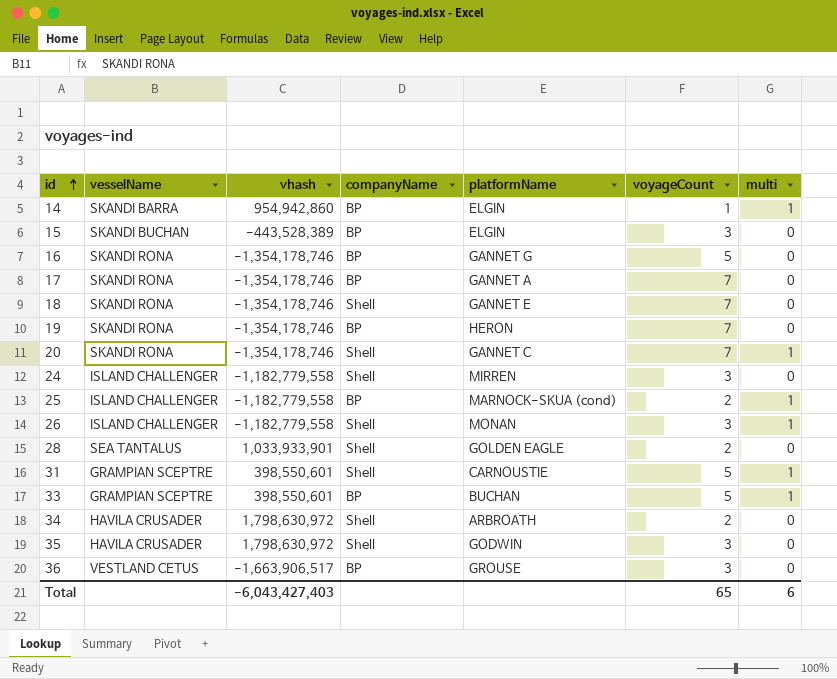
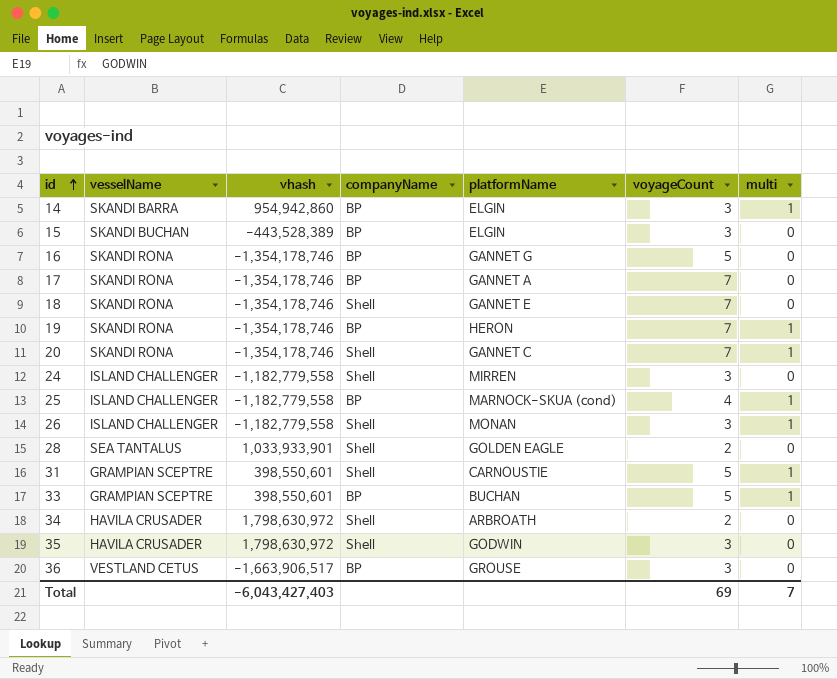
14 | voyageCount: 1 -> 3
19 | multi: 0 -> 1
25 | voyageCount: 2 -> 4
Total | voyageCount: 65 -> 69
Total | multi: 6 -> 7

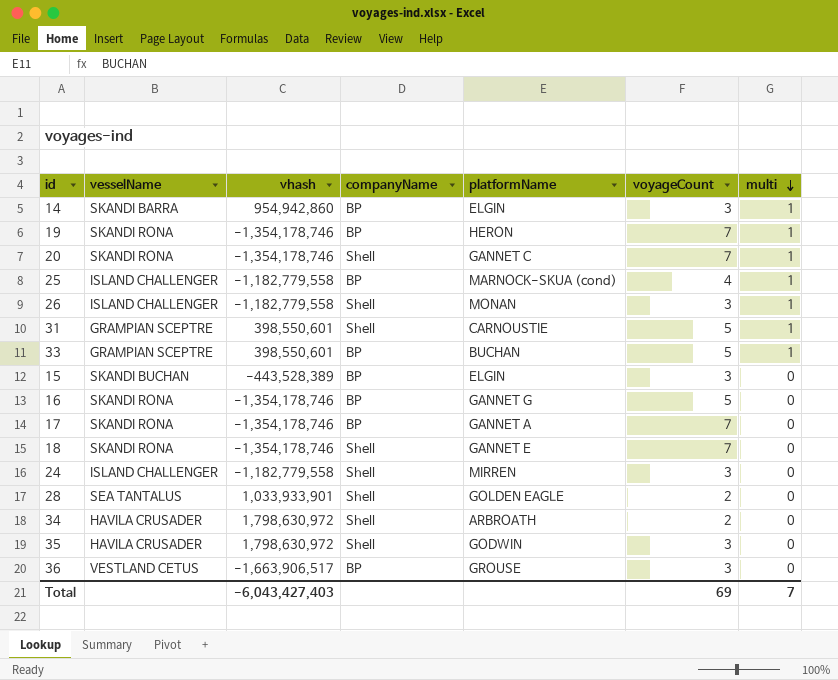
row order: id ascending -> multi descending

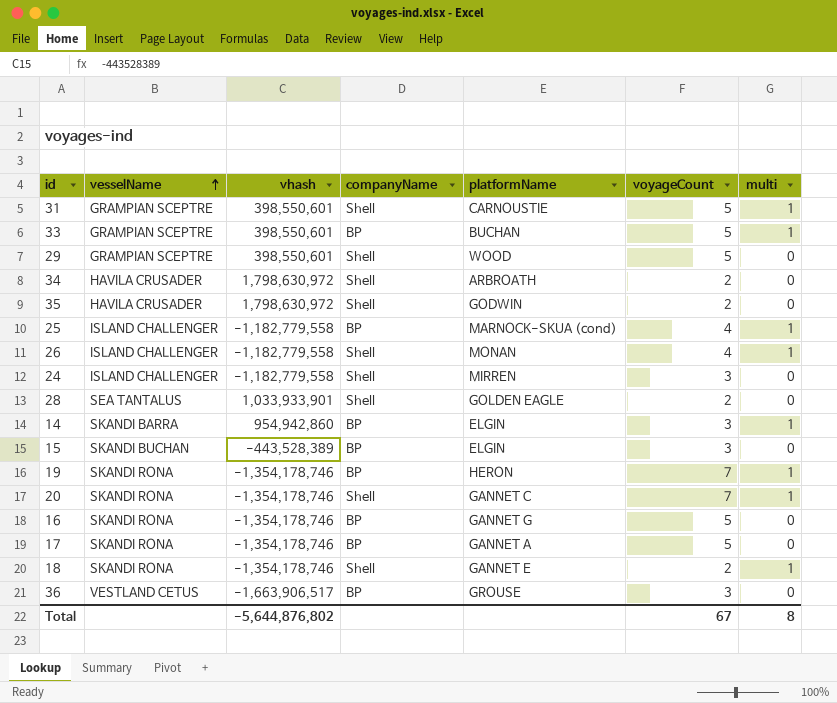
row order: multi descending -> vesselName ascending
row 29: none -> GRAMPIAN SCEPTRE | 398,550,601 | Shell | WOOD | 5 | 0
35 | voyageCount: 3 -> 2
26 | voyageCount: 3 -> 4
17 | voyageCount: 7 -> 5
18 | voyageCount: 7 -> 2
18 | multi: 0 -> 1
Total | vhash: -6,043,427,403 -> -5,644,876,802
Total | voyageCount: 69 -> 67
Total | multi: 7 -> 8

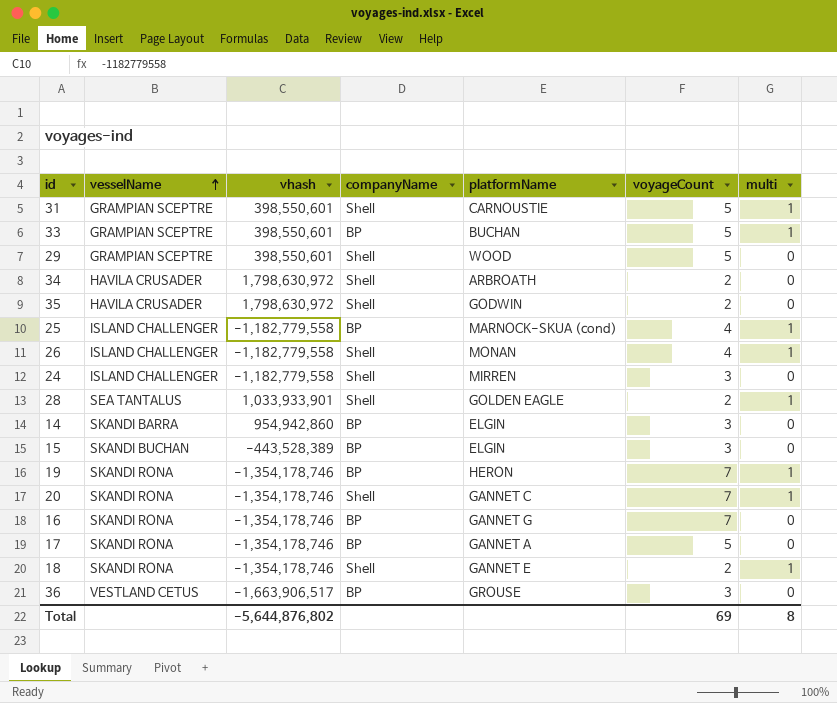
28 | multi: 0 -> 1
14 | multi: 1 -> 0
16 | voyageCount: 5 -> 7
Total | voyageCount: 67 -> 69

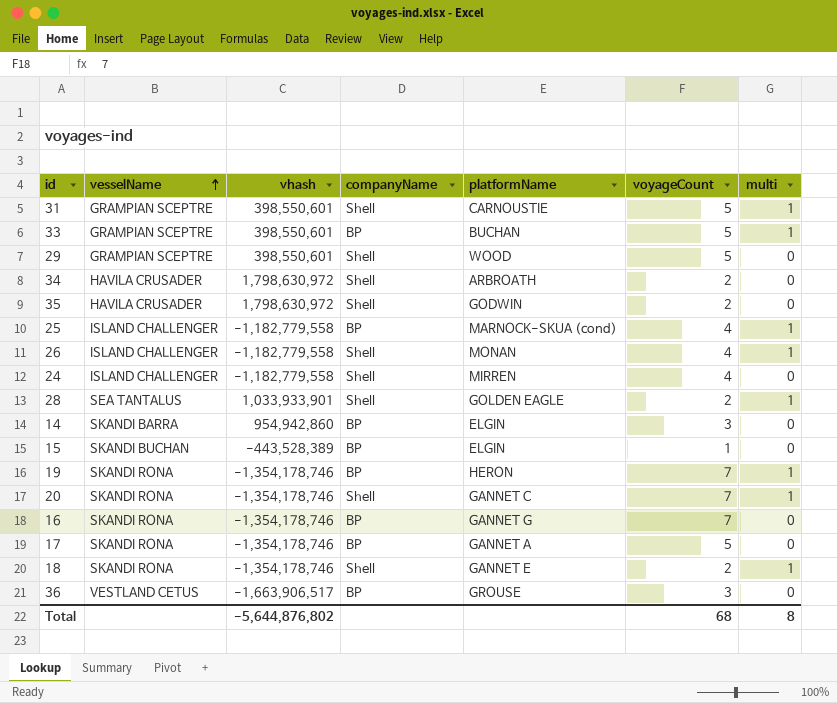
24 | voyageCount: 3 -> 4
15 | voyageCount: 3 -> 1
Total | voyageCount: 69 -> 68

